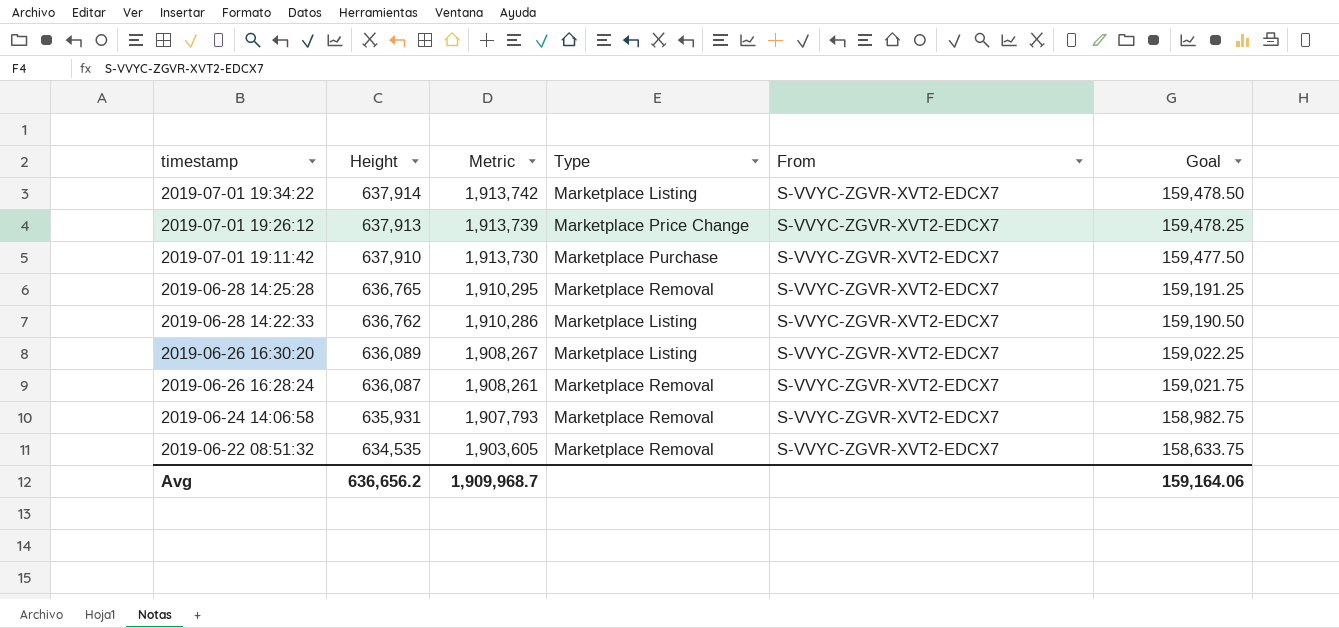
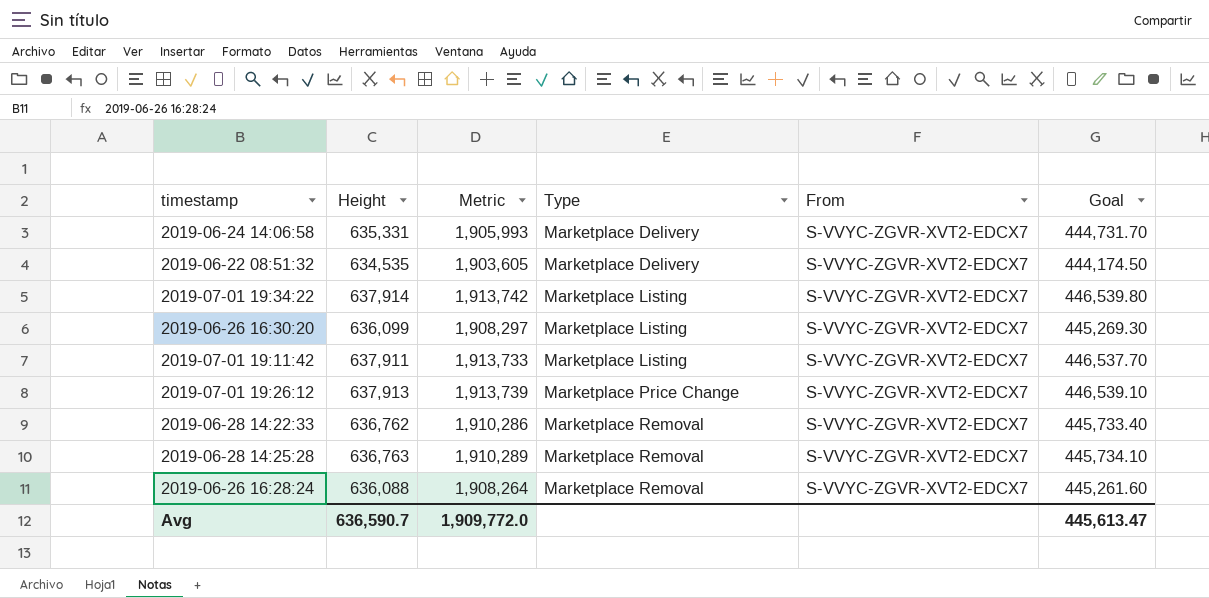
row order: timestamp descending -> Type ascending
column Goal | formula: [Height] * 0.25 -> [Height] * 0.7
2019-06-24 14:06:58 | Height: 635,931 -> 635,331
2019-06-24 14:06:58 | Metric: 1,907,793 -> 1,905,993
2019-06-24 14:06:58 | Type: Marketplace Removal -> Marketplace Delivery
2019-06-22 08:51:32 | Type: Marketplace Removal -> Marketplace Delivery
2019-06-26 16:30:20 | Height: 636,089 -> 636,099
2019-06-26 16:30:20 | Metric: 1,908,267 -> 1,908,297
2019-07-01 19:11:42 | Height: 637,910 -> 637,911
2019-07-01 19:11:42 | Metric: 1,913,730 -> 1,913,733
2019-07-01 19:11:42 | Type: Marketplace Purchase -> Marketplace Listing
2019-06-28 14:22:33 | Type: Marketplace Listing -> Marketplace Removal
2019-06-28 14:25:28 | Height: 636,765 -> 636,763
2019-06-28 14:25:28 | Metric: 1,910,295 -> 1,910,289
2019-06-26 16:28:24 | Height: 636,087 -> 636,088
2019-06-26 16:28:24 | Metric: 1,908,261 -> 1,908,264
Avg | Height: 636,656.2 -> 636,590.7
Avg | Metric: 1,909,968.7 -> 1,909,772.0
Avg | Goal: 159,164.06 -> 445,613.47

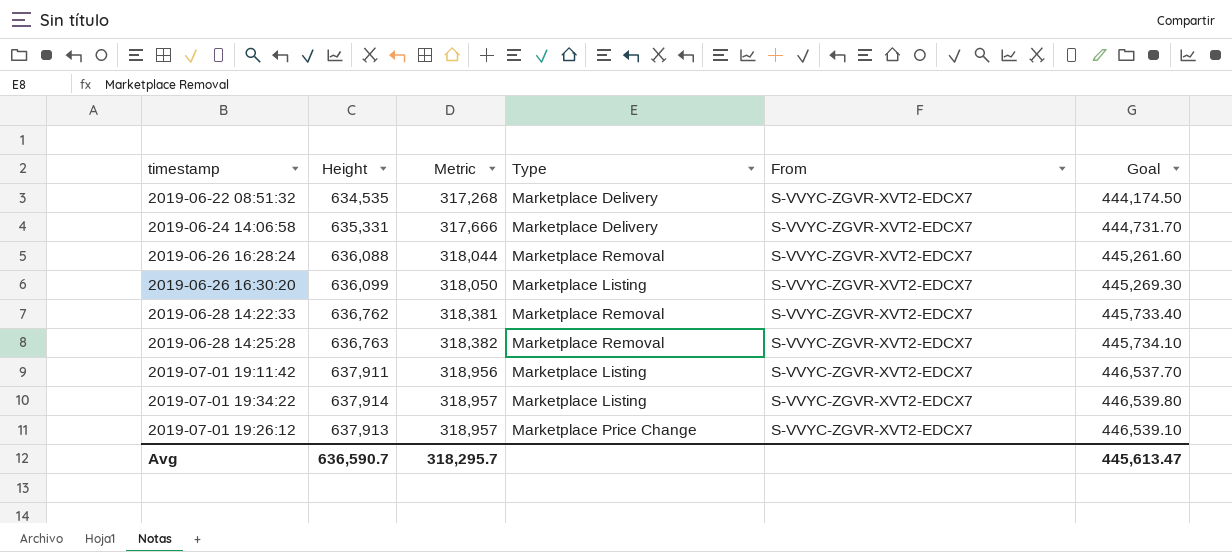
row order: Type ascending -> Metric ascending
column Metric | formula: [Height] * 3 -> [Height] * 0.5
Avg | Metric: 1,909,772.0 -> 318,295.7

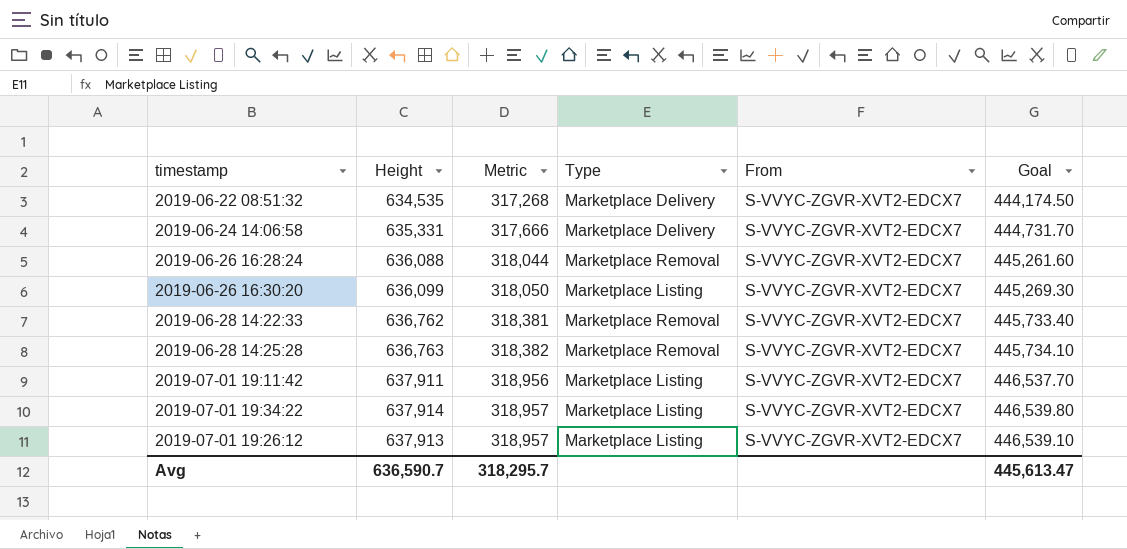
2019-07-01 19:26:12 | Type: Marketplace Price Change -> Marketplace Listing

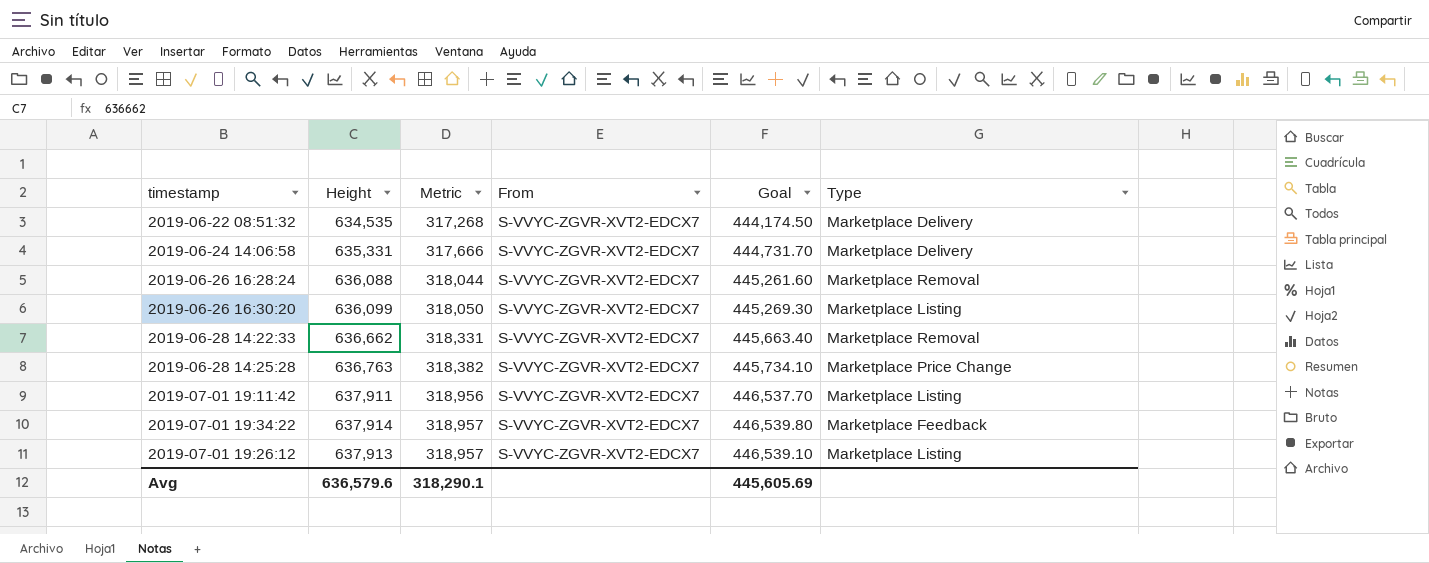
column Type | position: 4 -> 6
2019-06-28 14:22:33 | Height: 636,762 -> 636,662
2019-06-28 14:22:33 | Metric: 318,381 -> 318,331
2019-06-28 14:22:33 | Goal: 445,733.40 -> 445,663.40
2019-06-28 14:25:28 | Type: Marketplace Removal -> Marketplace Price Change
2019-07-01 19:34:22 | Type: Marketplace Listing -> Marketplace Feedback
Avg | Height: 636,590.7 -> 636,579.6
Avg | Metric: 318,295.7 -> 318,290.1
Avg | Goal: 445,613.47 -> 445,605.69

